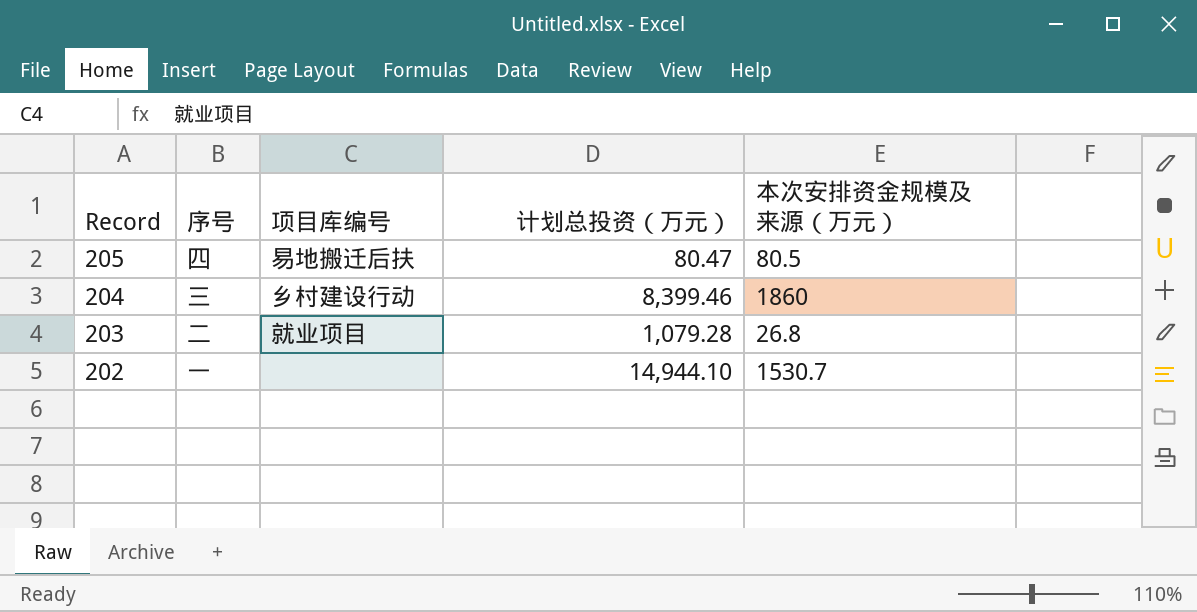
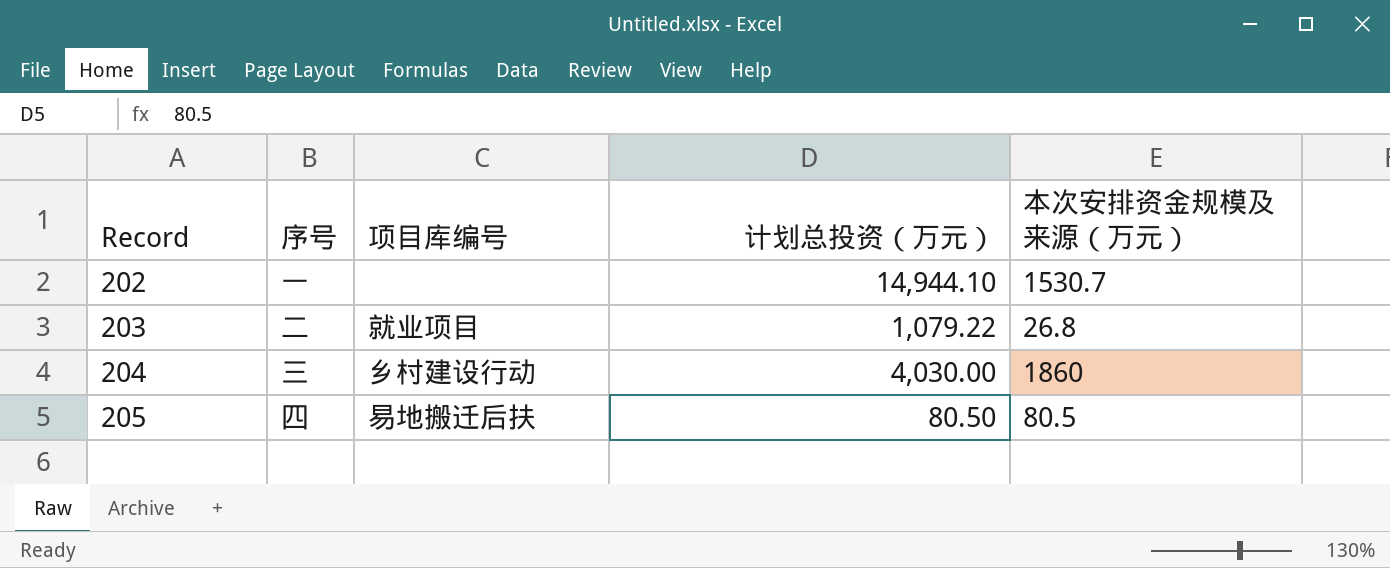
row order: Record descending -> Record ascending
203 | 计划总投资（万元）: 1,079.28 -> 1,079.22
204 | 计划总投资（万元）: 8,399.46 -> 4,030.00
205 | 计划总投资（万元）: 80.47 -> 80.50

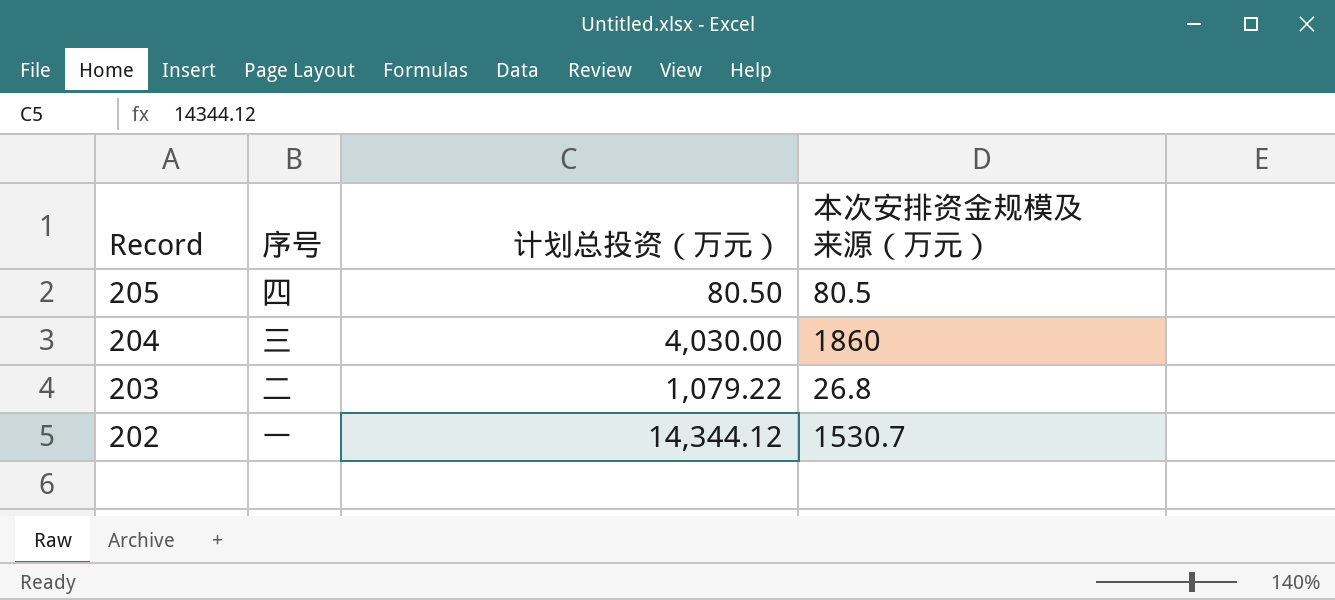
row order: Record ascending -> Record descending
column 项目库编号 | position: 3 -> none
202 | 计划总投资（万元）: 14,944.10 -> 14,344.12

